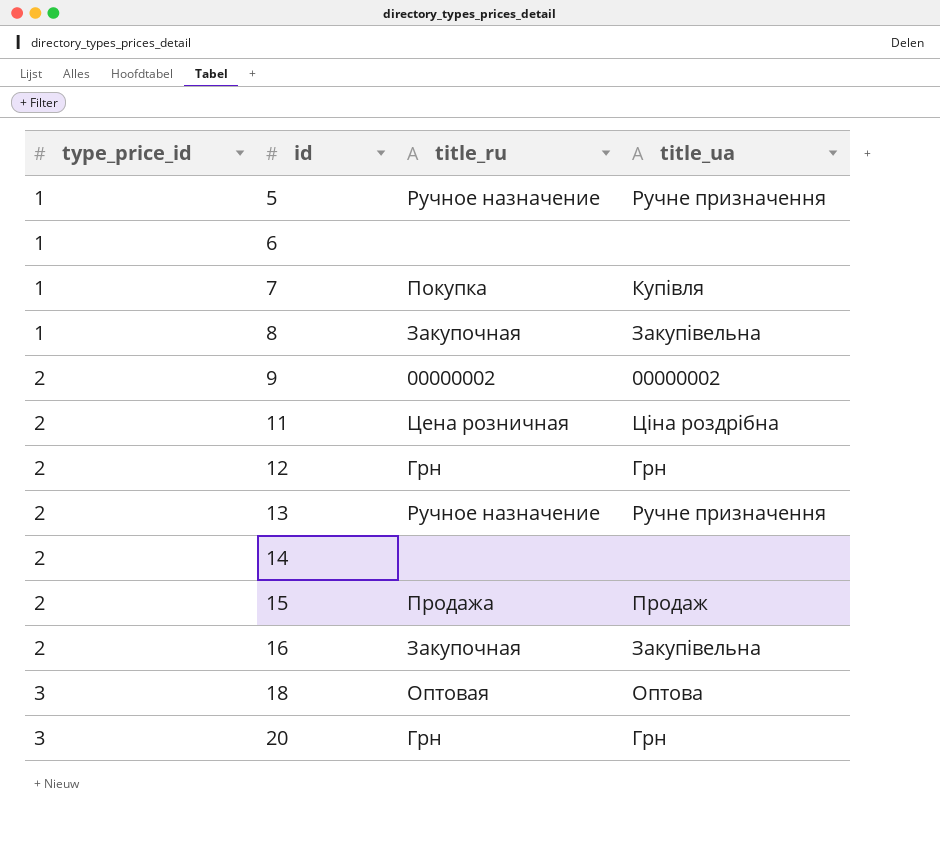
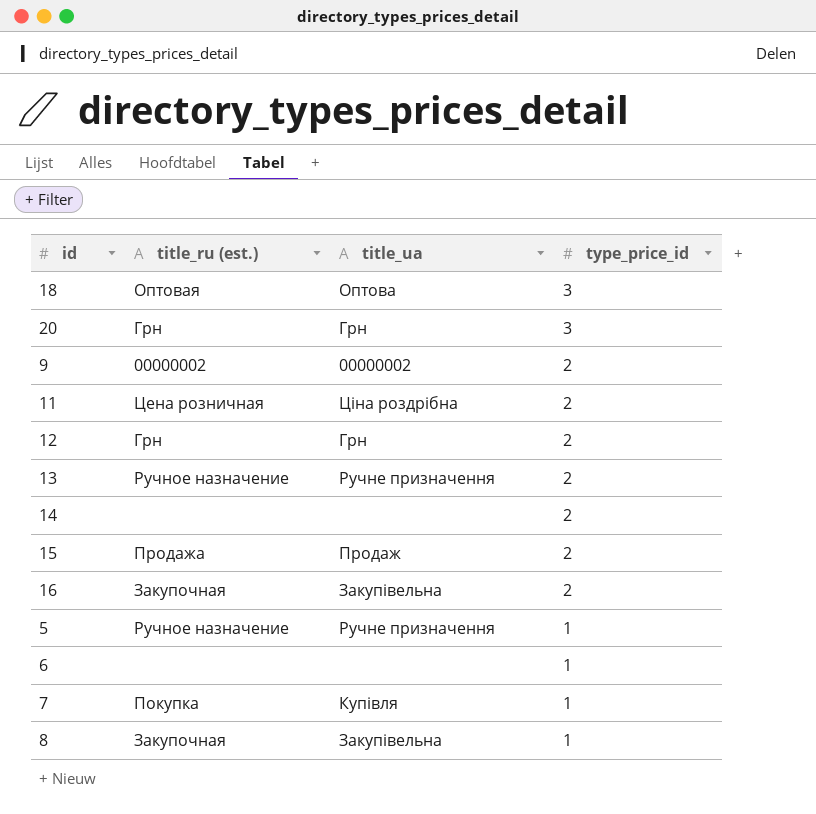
row order: type_price_id ascending -> type_price_id descending
column name: title_ru -> title_ru (est.)
column type_price_id | position: 1 -> 4

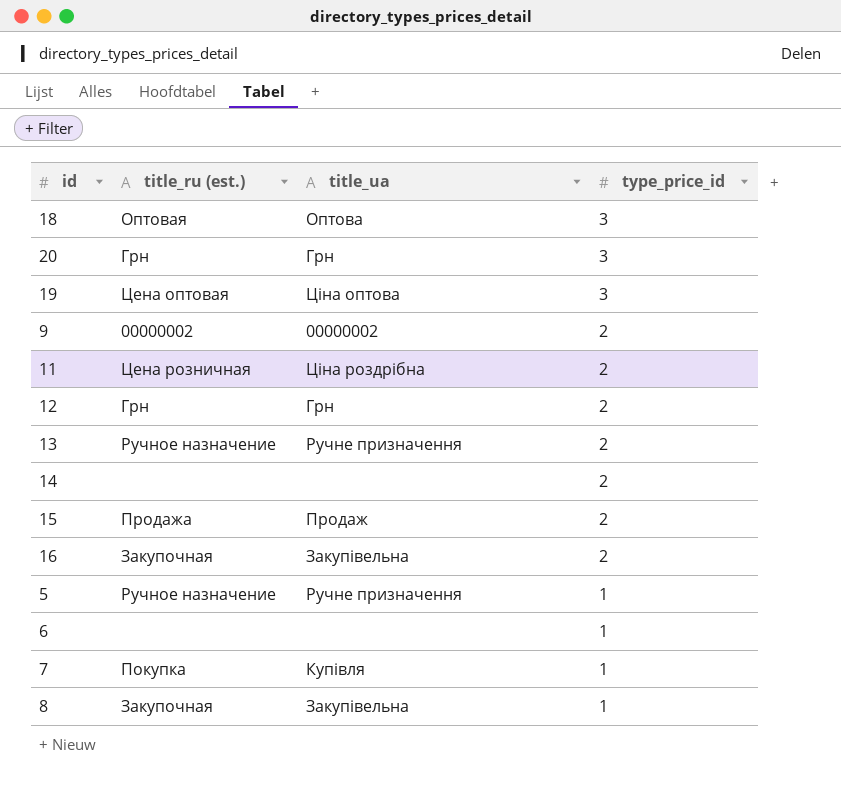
row 19: none -> Цена оптовая | Ціна оптова | 3

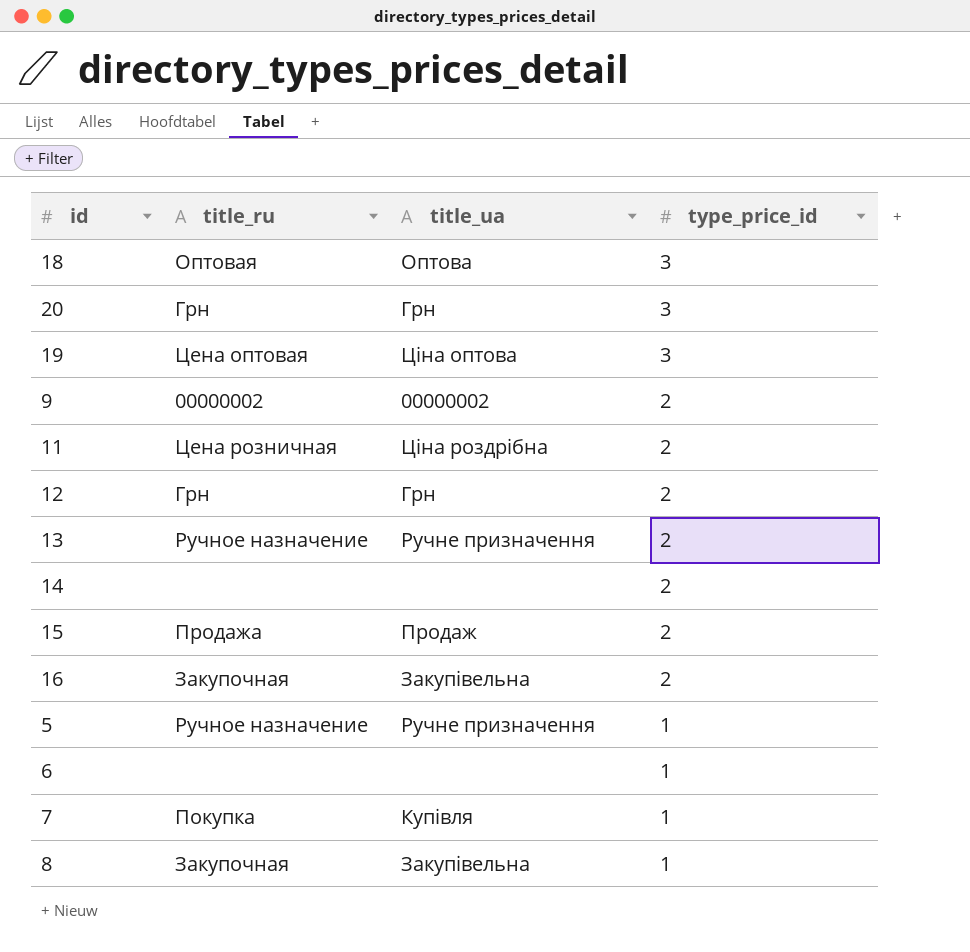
column name: title_ru (est.) -> title_ru

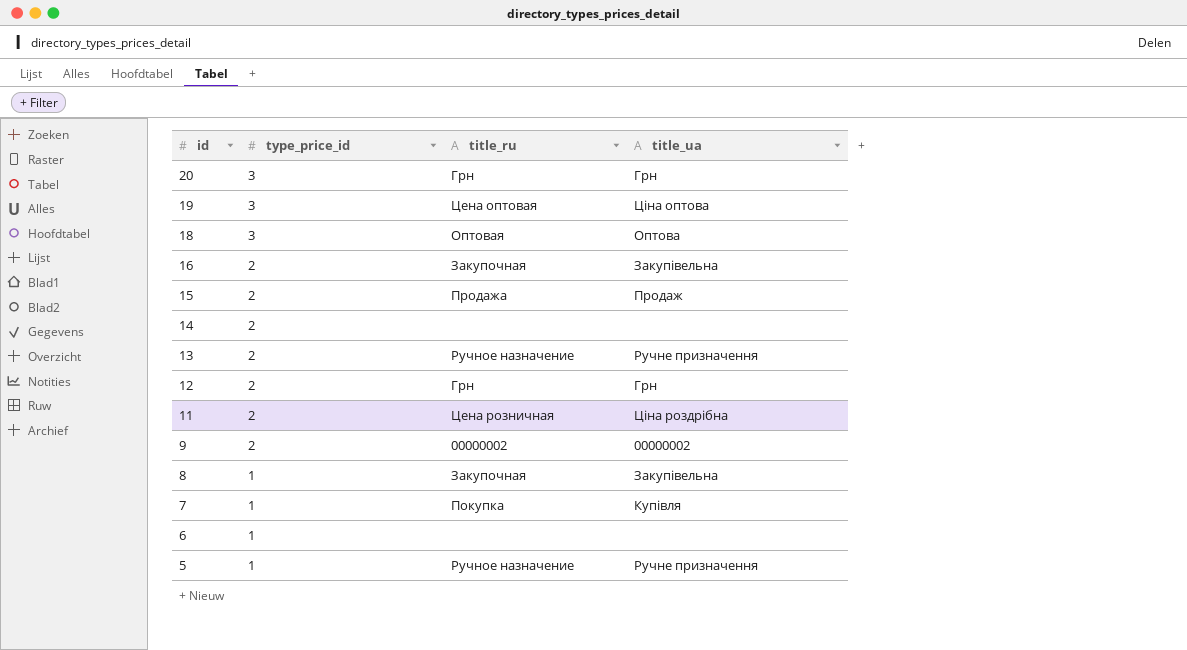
row order: type_price_id descending -> id descending
column type_price_id | position: 4 -> 2

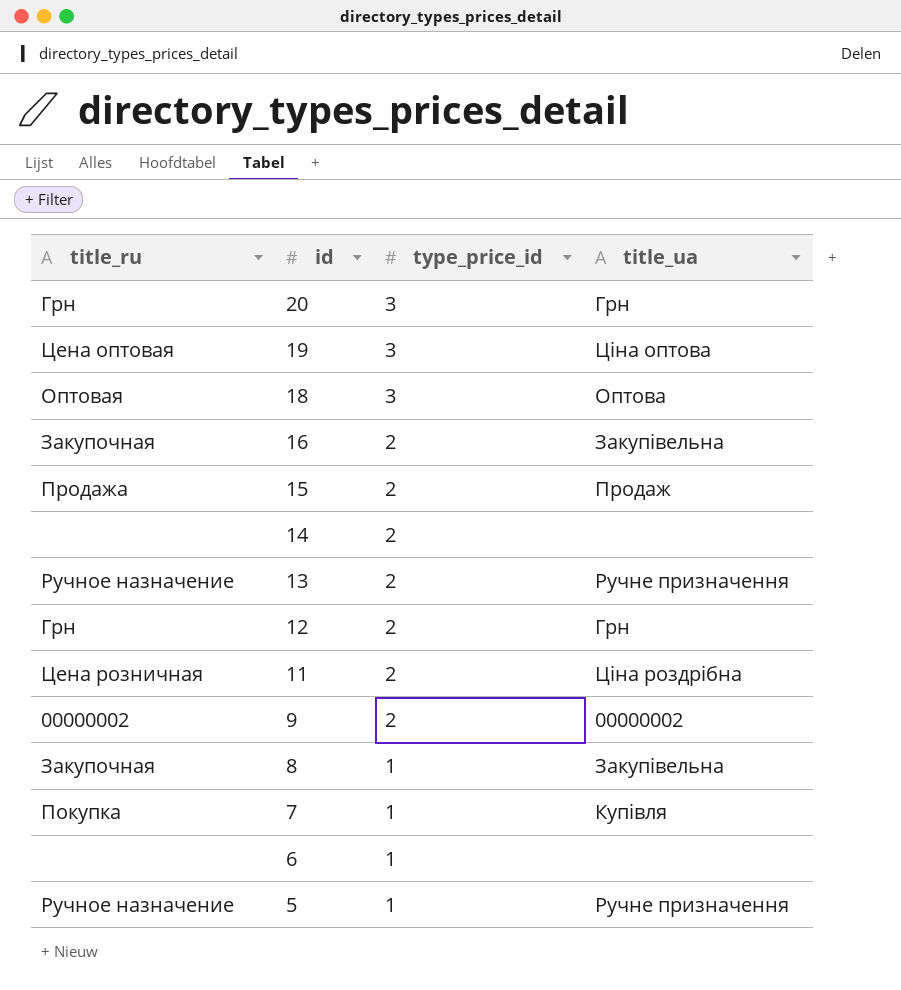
column title_ru | position: 3 -> 1

